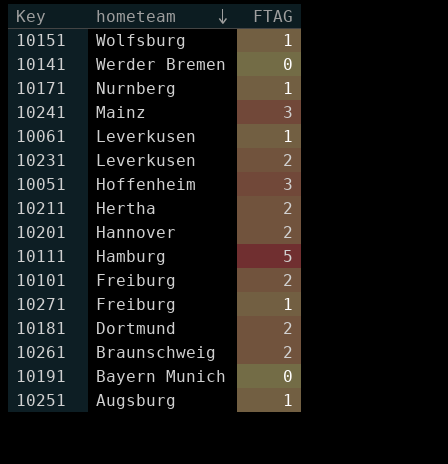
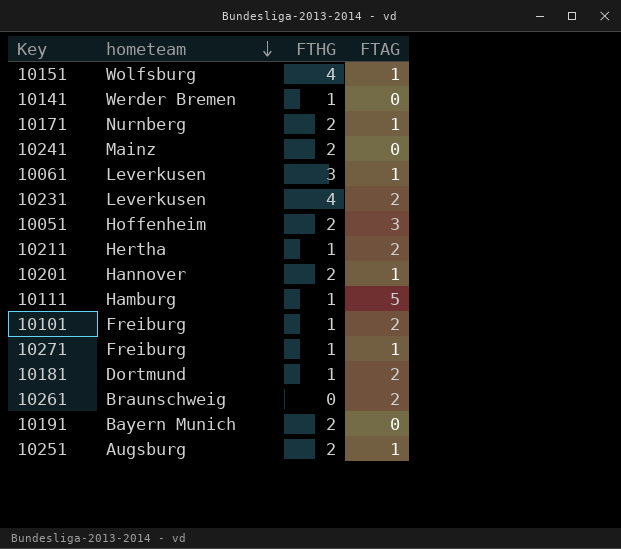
column FTHG | position: none -> 3
10241 | FTAG: 3 -> 0
10201 | FTAG: 2 -> 1

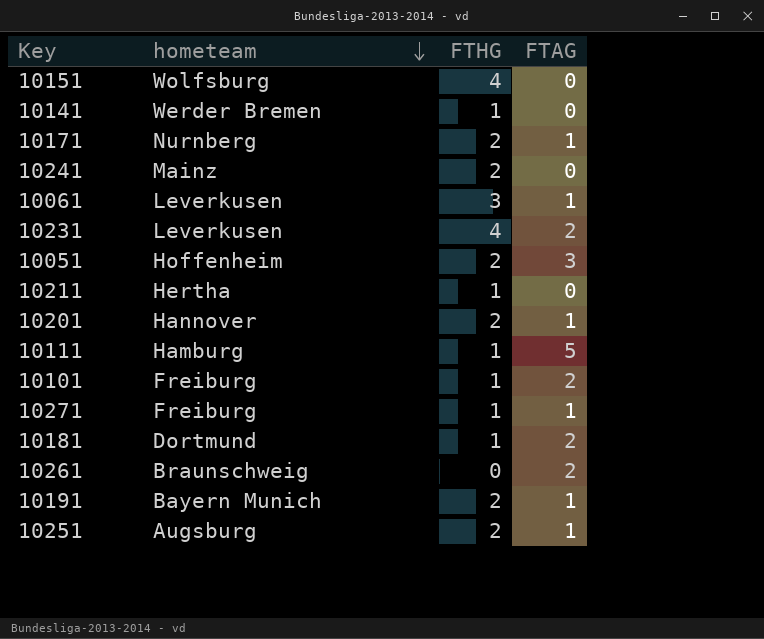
10151 | FTAG: 1 -> 0
10211 | FTAG: 2 -> 0
10191 | FTAG: 0 -> 1

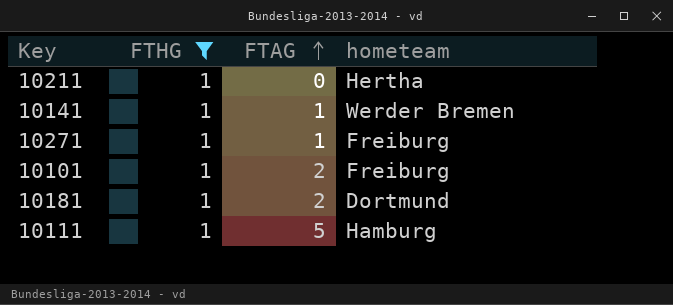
filter: none -> FTHG = 1
row order: hometeam descending -> FTAG ascending
column hometeam | position: 2 -> 4
10141 | FTAG: 0 -> 1

